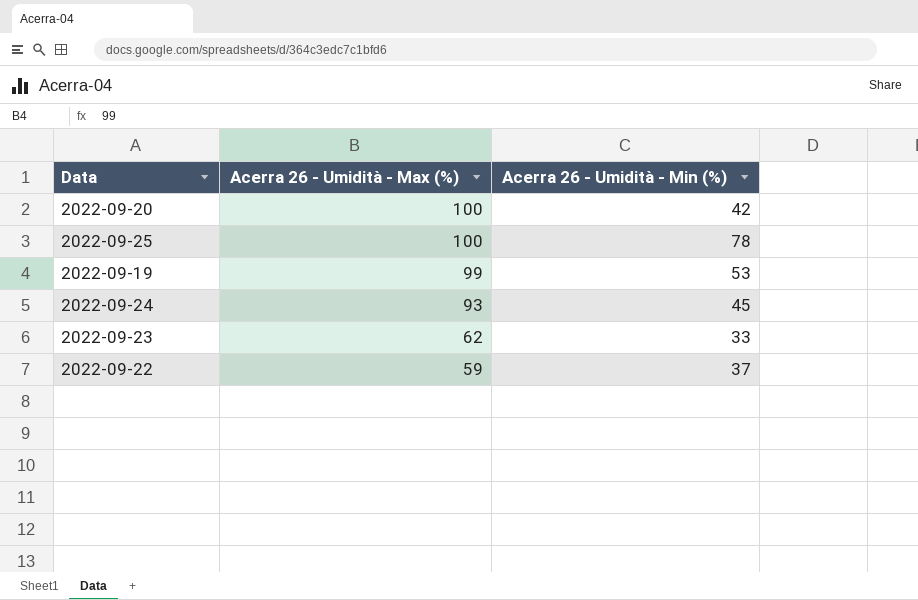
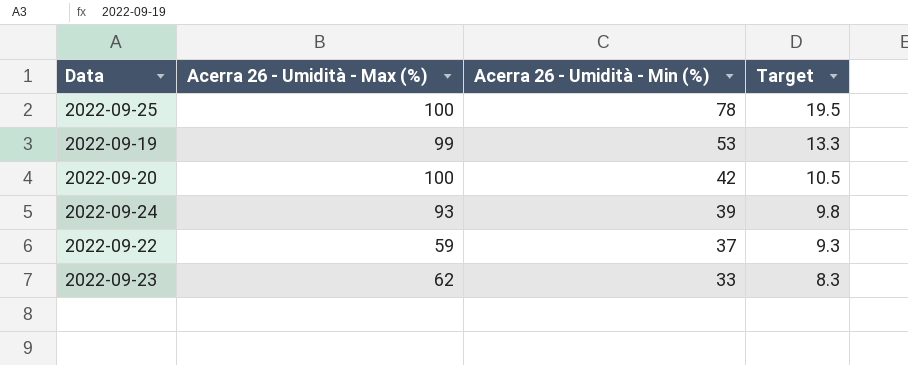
row order: Acerra 26 - Umidità - Max (%) descending -> Acerra 26 - Umidità - Min (%) descending
column Target | formula: none -> [Acerra 26 - Umidità - Min (%)] * 0.25
2022-09-24 | Acerra 26 - Umidità - Min (%): 45 -> 39

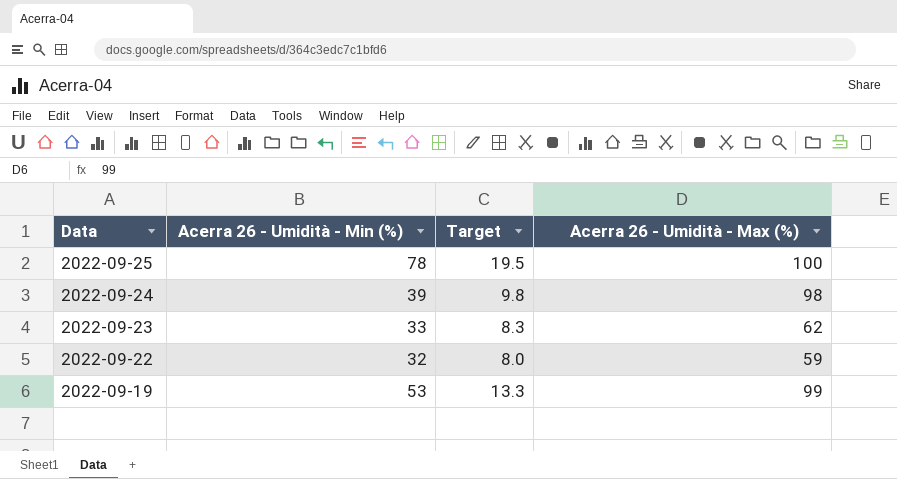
row order: Acerra 26 - Umidità - Min (%) descending -> Data descending
column Acerra 26 - Umidità - Max (%) | position: 2 -> 4
row 2022-09-20: 100 | 42 | 10.5 -> none
2022-09-24 | Acerra 26 - Umidità - Max (%): 93 -> 98
2022-09-22 | Acerra 26 - Umidità - Min (%): 37 -> 32
2022-09-22 | Target: 9.3 -> 8.0

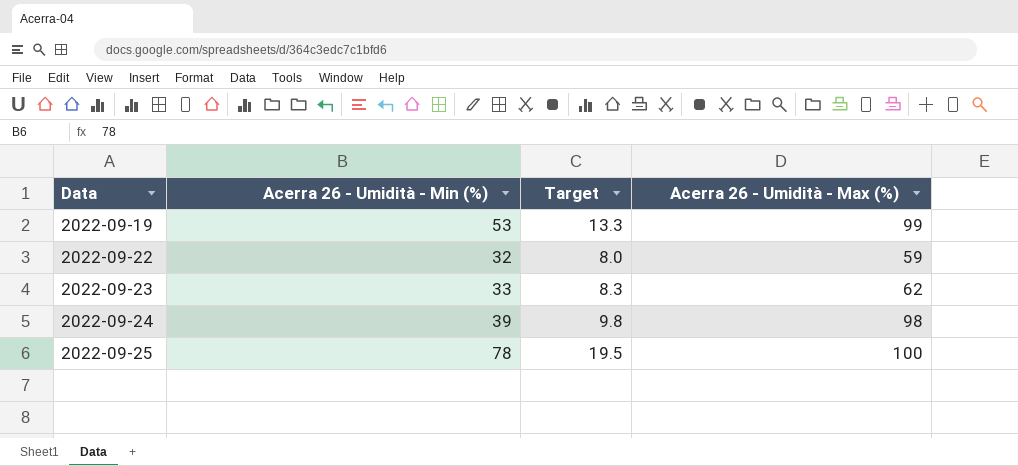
row order: Data descending -> Data ascending

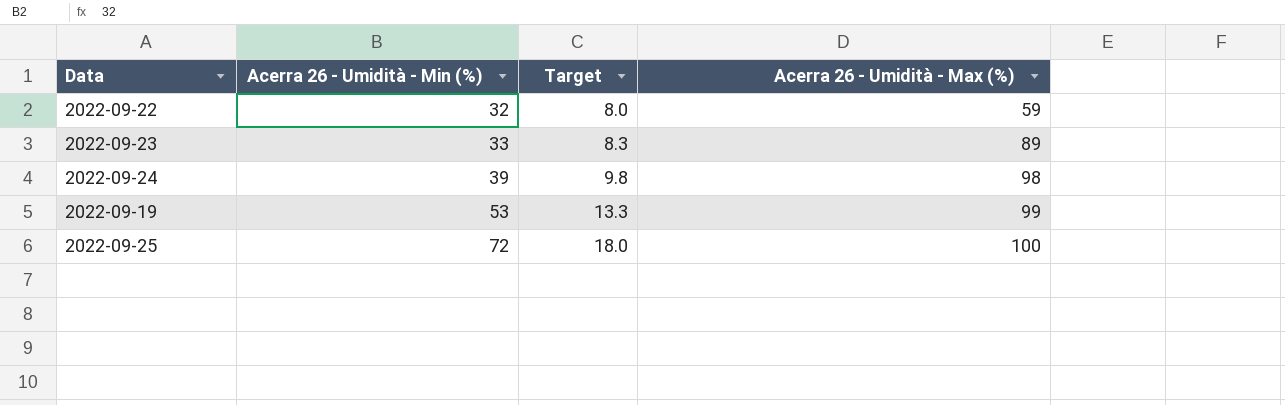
row order: Data ascending -> Acerra 26 - Umidità - Min (%) ascending
2022-09-23 | Acerra 26 - Umidità - Max (%): 62 -> 89
2022-09-25 | Acerra 26 - Umidità - Min (%): 78 -> 72
2022-09-25 | Target: 19.5 -> 18.0

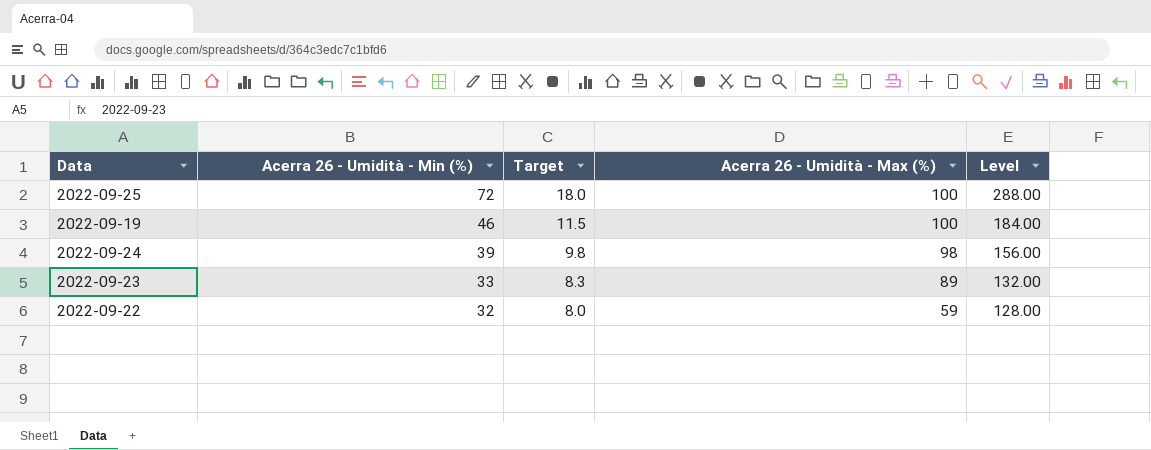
row order: Acerra 26 - Umidità - Min (%) ascending -> Acerra 26 - Umidità - Min (%) descending
column Level | formula: none -> [Acerra 26 - Umidità - Min (%)] * 4
2022-09-19 | Acerra 26 - Umidità - Min (%): 53 -> 46
2022-09-19 | Target: 13.3 -> 11.5
2022-09-19 | Acerra 26 - Umidità - Max (%): 99 -> 100

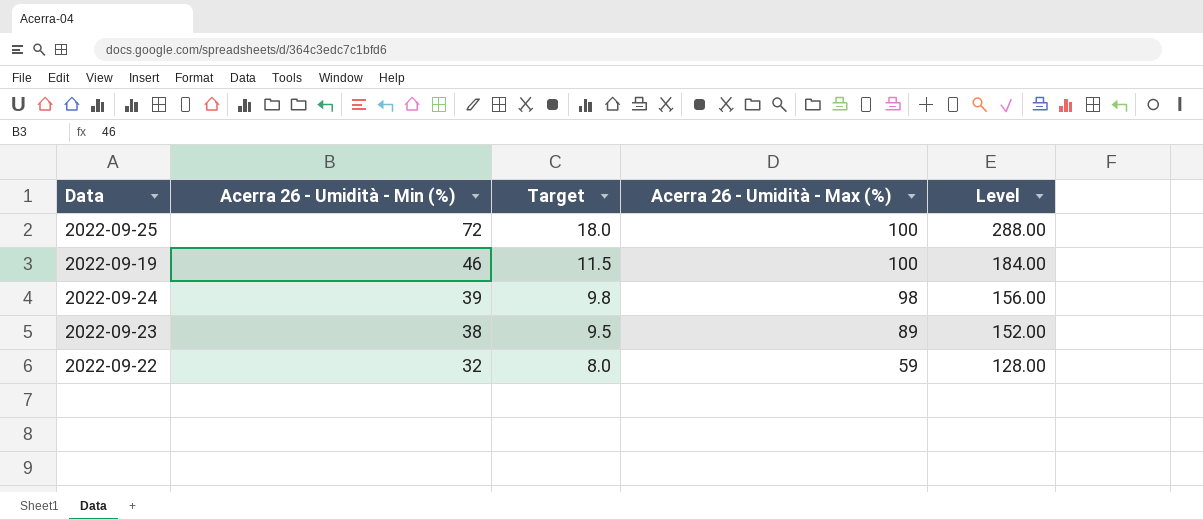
2022-09-23 | Acerra 26 - Umidità - Min (%): 33 -> 38
2022-09-23 | Target: 8.3 -> 9.5
2022-09-23 | Level: 132.00 -> 152.00

